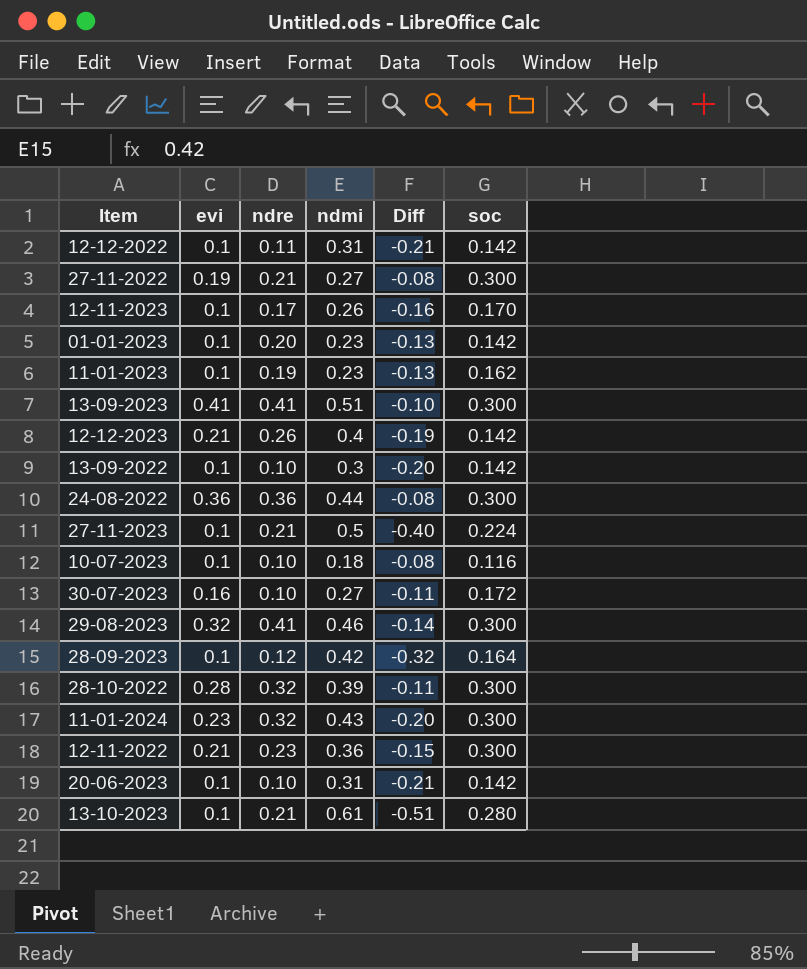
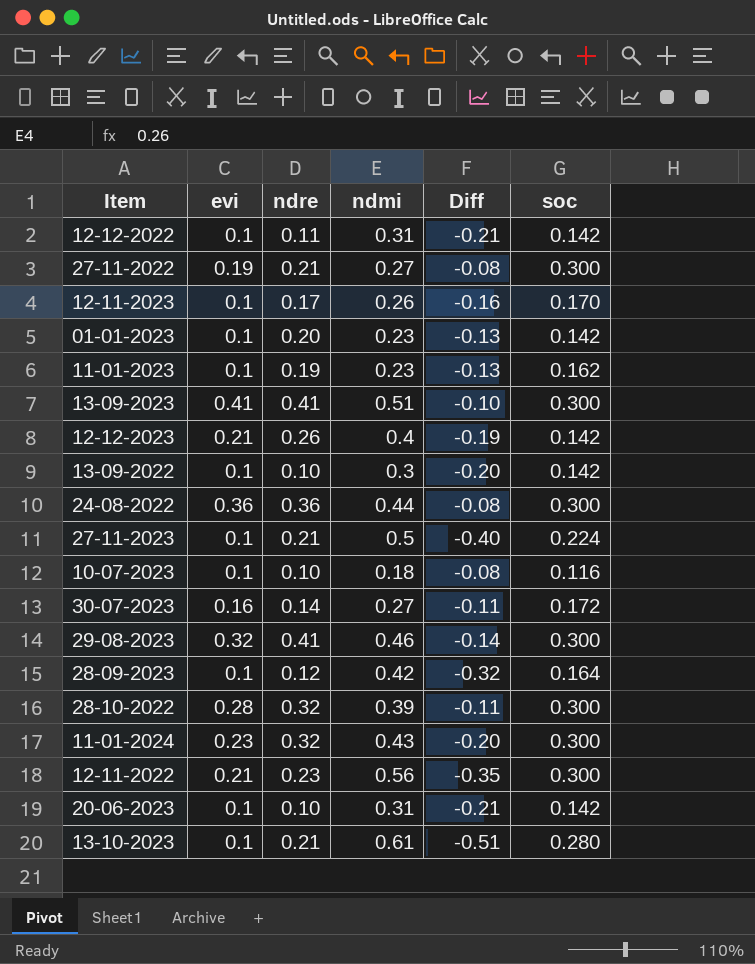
30-07-2023 | ndre: 0.10 -> 0.14
12-11-2022 | ndmi: 0.36 -> 0.56
12-11-2022 | Diff: -0.15 -> -0.35

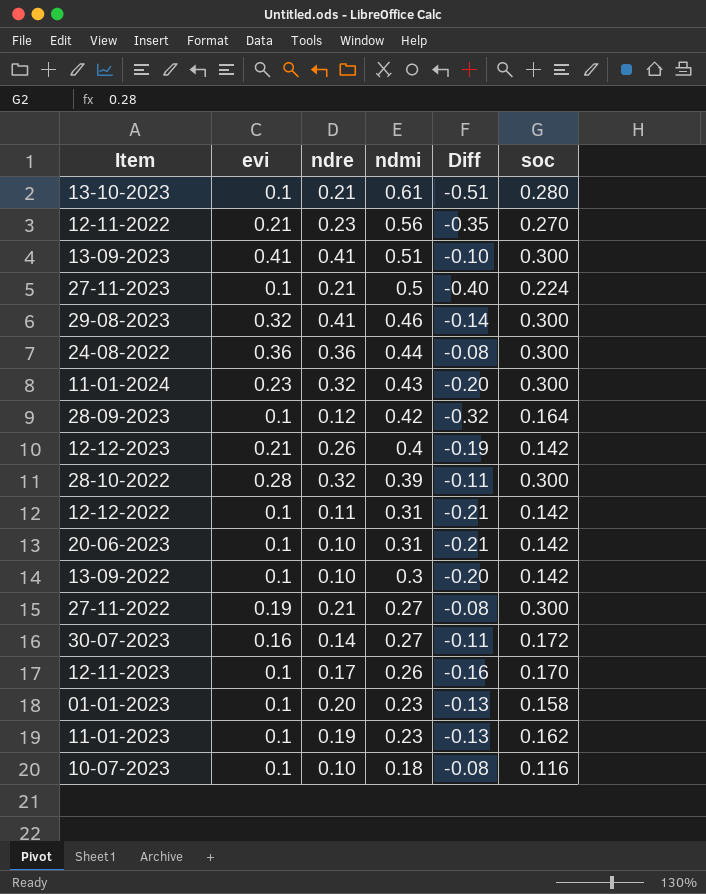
row order: none -> ndmi descending
12-11-2022 | soc: 0.300 -> 0.270
01-01-2023 | soc: 0.142 -> 0.158

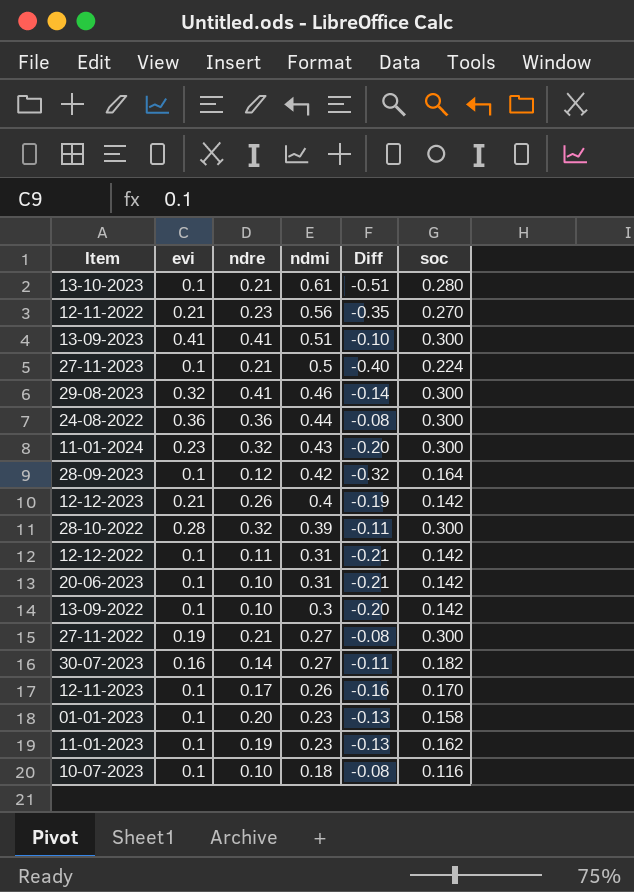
30-07-2023 | soc: 0.172 -> 0.182

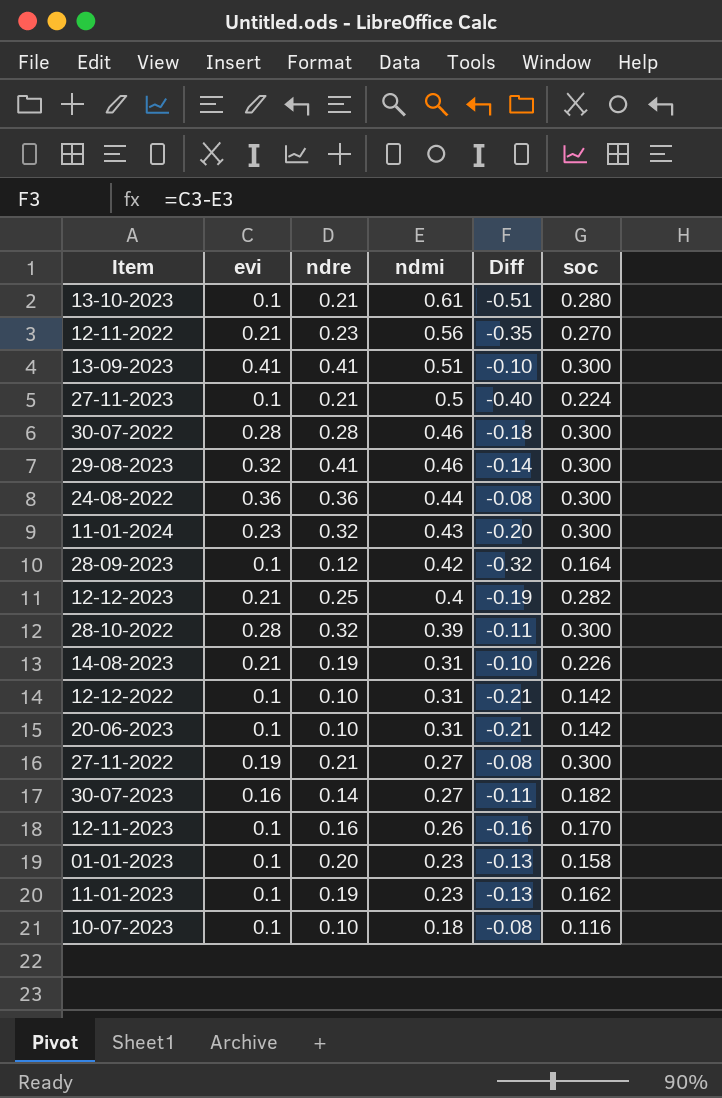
row 13-09-2022: 0.1 | 0.10 | 0.3 | -0.20 | 0.142 -> none
row 30-07-2022: none -> 0.28 | 0.28 | 0.46 | -0.18 | 0.300
12-12-2023 | ndre: 0.26 -> 0.25
12-12-2023 | soc: 0.142 -> 0.282
row 14-08-2023: none -> 0.21 | 0.19 | 0.31 | -0.10 | 0.226
12-12-2022 | ndre: 0.11 -> 0.10
12-11-2023 | ndre: 0.17 -> 0.16

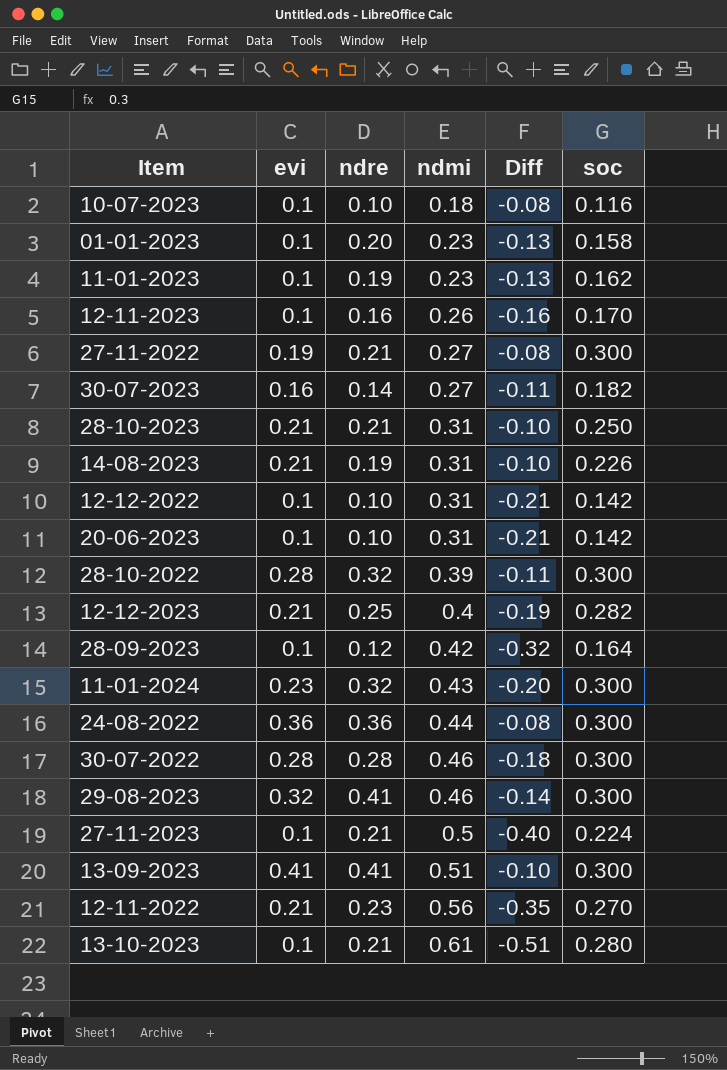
row order: ndmi descending -> ndmi ascending
row 28-10-2023: none -> 0.21 | 0.21 | 0.31 | -0.10 | 0.250

